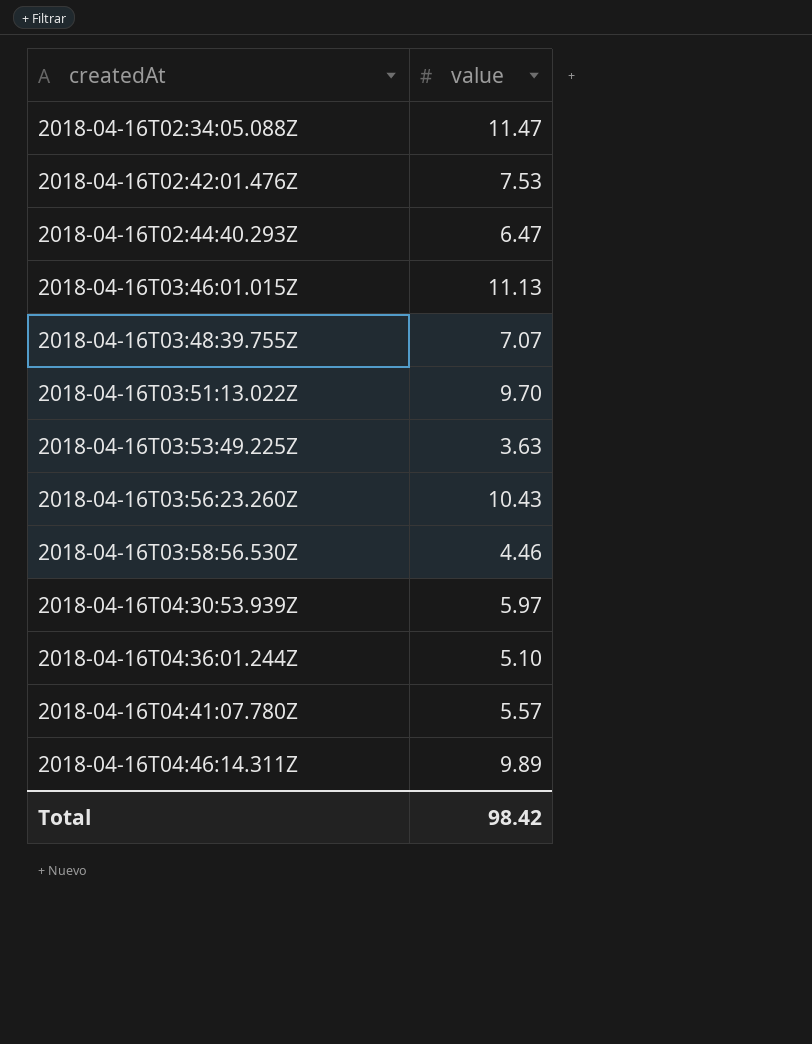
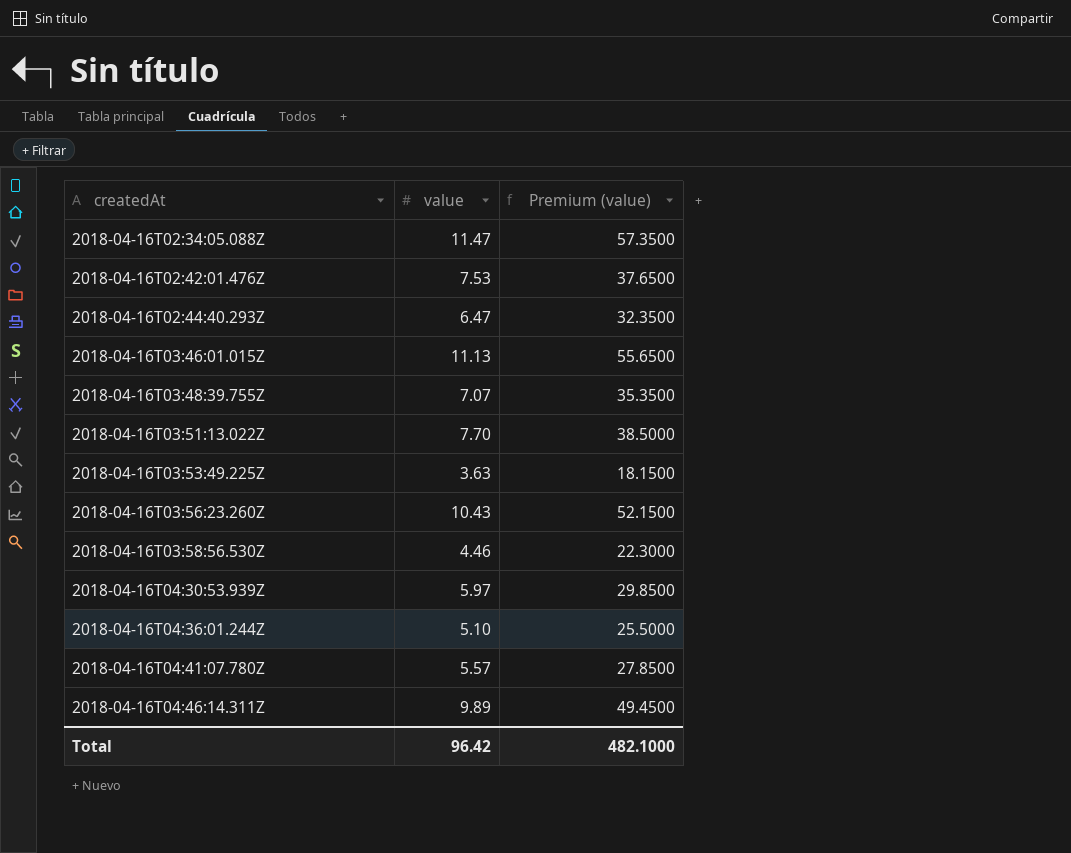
column Premium (value) | formula: none -> [value] * 5
2018-04-16T03:51:13.022Z | value: 9.70 -> 7.70
Total | value: 98.42 -> 96.42

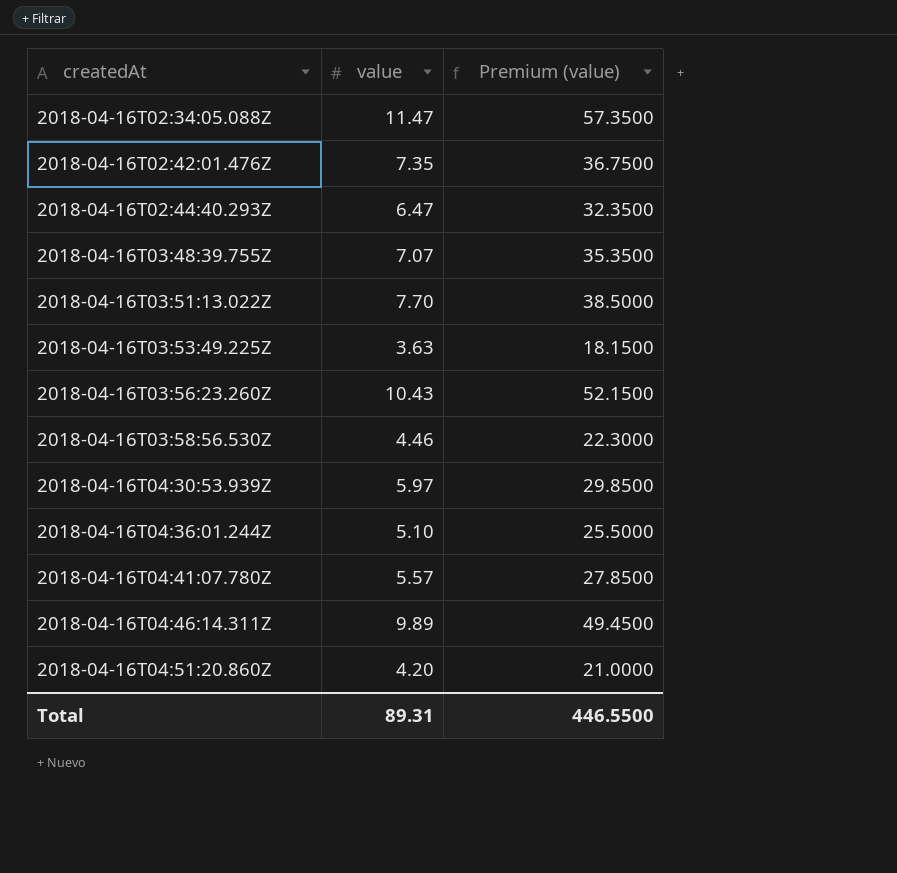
row 2018-04-16T03:46:01.015Z: 11.13 | 55.6500 -> none
2018-04-16T02:42:01.476Z | value: 7.53 -> 7.35
2018-04-16T02:42:01.476Z | Premium (value): 37.6500 -> 36.7500
row 2018-04-16T04:51:20.860Z: none -> 4.20 | 21.0000
Total | value: 96.42 -> 89.31
Total | Premium (value): 482.1000 -> 446.5500

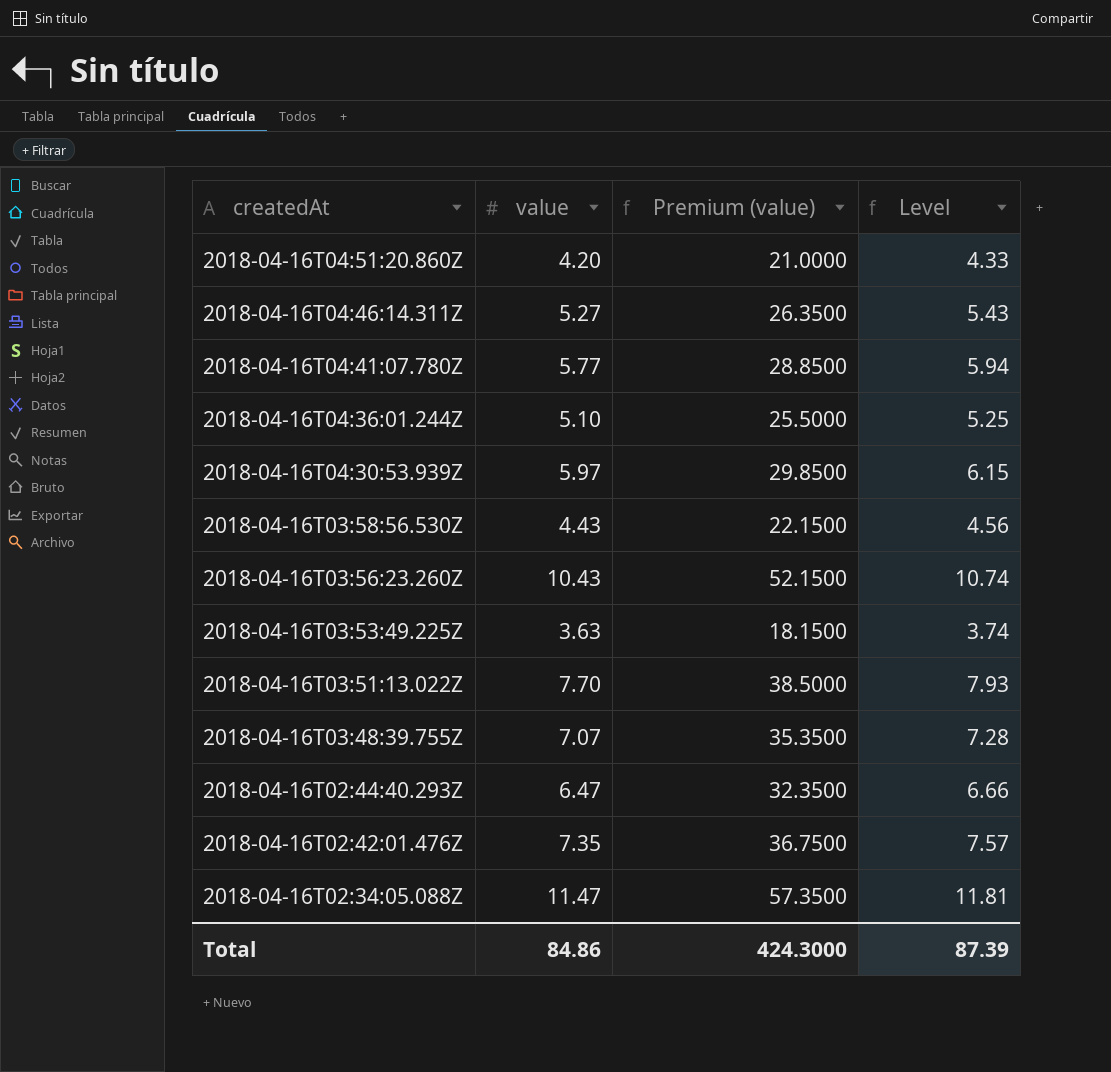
row order: createdAt ascending -> createdAt descending
column Level | formula: none -> [value] * 1.03
2018-04-16T04:46:14.311Z | value: 9.89 -> 5.27
2018-04-16T04:46:14.311Z | Premium (value): 49.4500 -> 26.3500
2018-04-16T04:41:07.780Z | value: 5.57 -> 5.77
2018-04-16T04:41:07.780Z | Premium (value): 27.8500 -> 28.8500
2018-04-16T03:58:56.530Z | value: 4.46 -> 4.43
2018-04-16T03:58:56.530Z | Premium (value): 22.3000 -> 22.1500
Total | value: 89.31 -> 84.86
Total | Premium (value): 446.5500 -> 424.3000

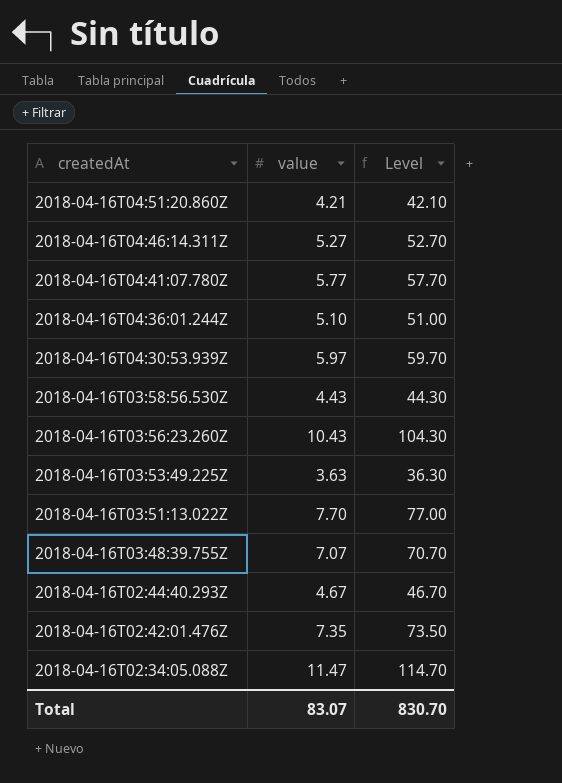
column Premium (value) | formula: [value] * 5 -> none
column Level | formula: [value] * 1.03 -> [value] * 10
2018-04-16T04:51:20.860Z | value: 4.20 -> 4.21
2018-04-16T02:44:40.293Z | value: 6.47 -> 4.67
Total | value: 84.86 -> 83.07
Total | Level: 87.39 -> 830.70

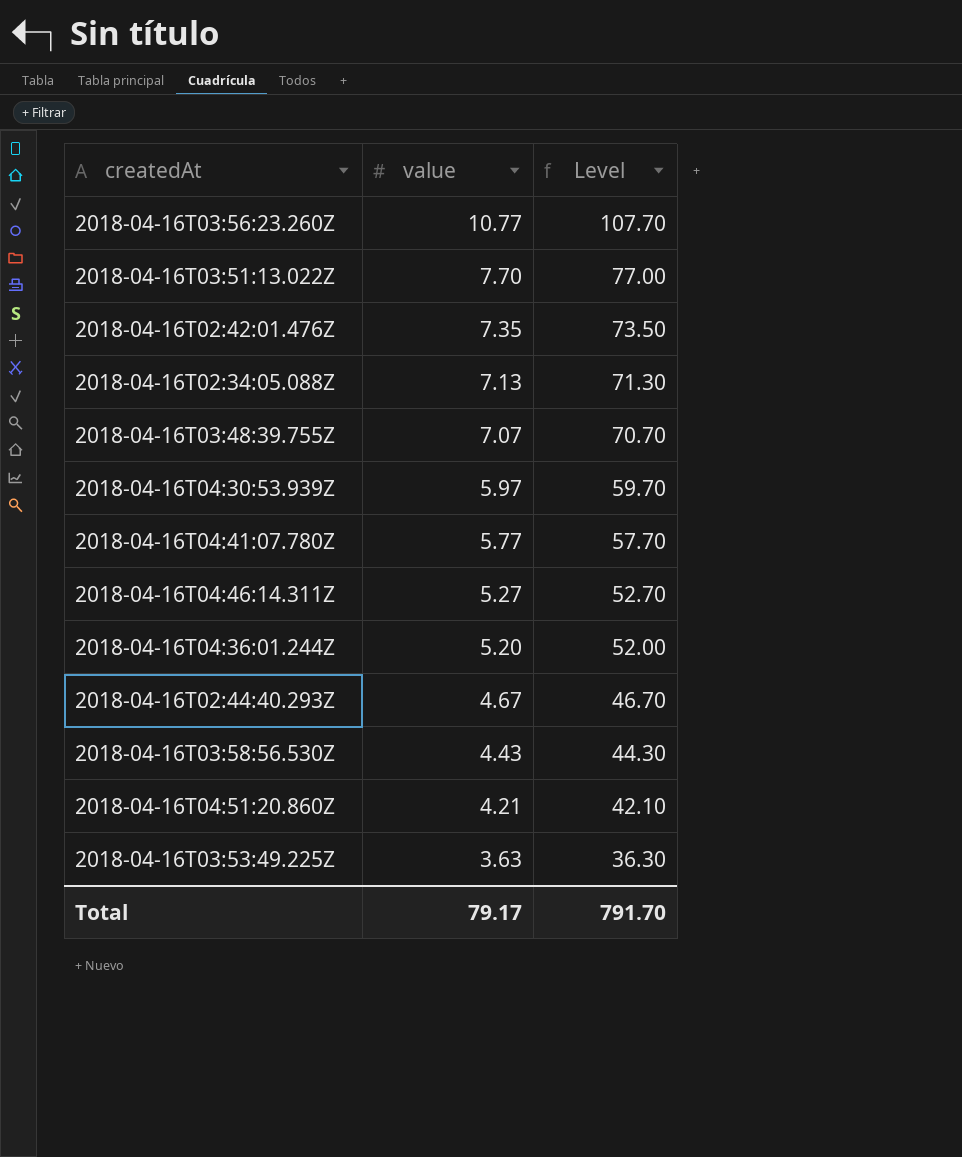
row order: createdAt descending -> value descending
2018-04-16T03:56:23.260Z | value: 10.43 -> 10.77
2018-04-16T03:56:23.260Z | Level: 104.30 -> 107.70
2018-04-16T02:34:05.088Z | value: 11.47 -> 7.13
2018-04-16T02:34:05.088Z | Level: 114.70 -> 71.30
2018-04-16T04:36:01.244Z | value: 5.10 -> 5.20
2018-04-16T04:36:01.244Z | Level: 51.00 -> 52.00
Total | value: 83.07 -> 79.17
Total | Level: 830.70 -> 791.70

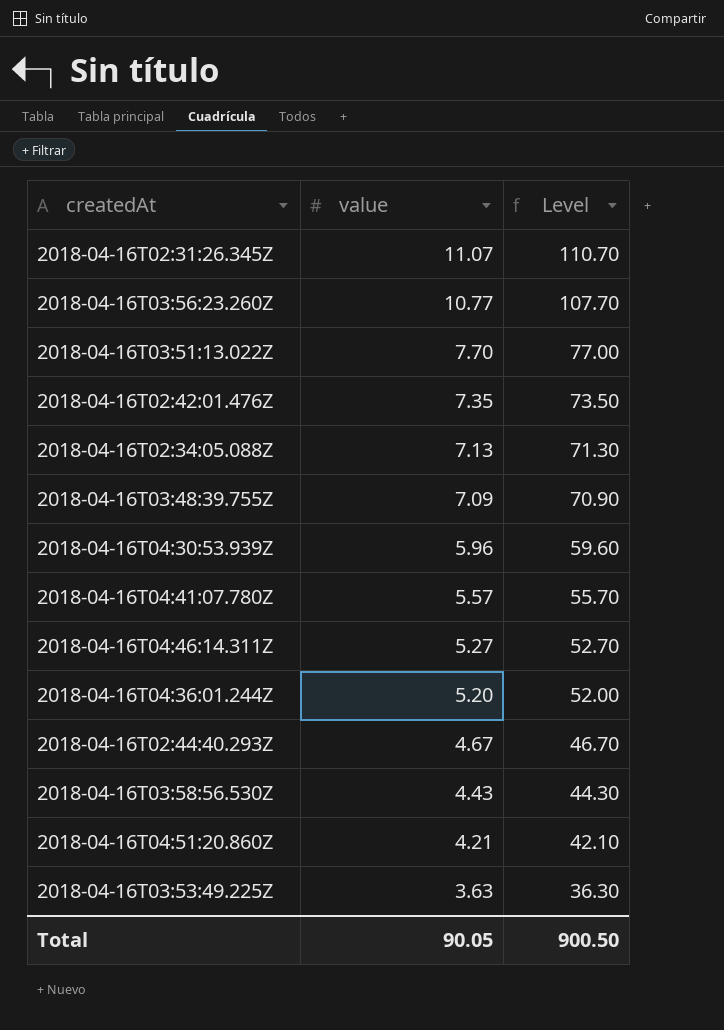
row 2018-04-16T02:31:26.345Z: none -> 11.07 | 110.70
2018-04-16T03:48:39.755Z | value: 7.07 -> 7.09
2018-04-16T03:48:39.755Z | Level: 70.70 -> 70.90
2018-04-16T04:30:53.939Z | value: 5.97 -> 5.96
2018-04-16T04:30:53.939Z | Level: 59.70 -> 59.60
2018-04-16T04:41:07.780Z | value: 5.77 -> 5.57
2018-04-16T04:41:07.780Z | Level: 57.70 -> 55.70
Total | value: 79.17 -> 90.05
Total | Level: 791.70 -> 900.50

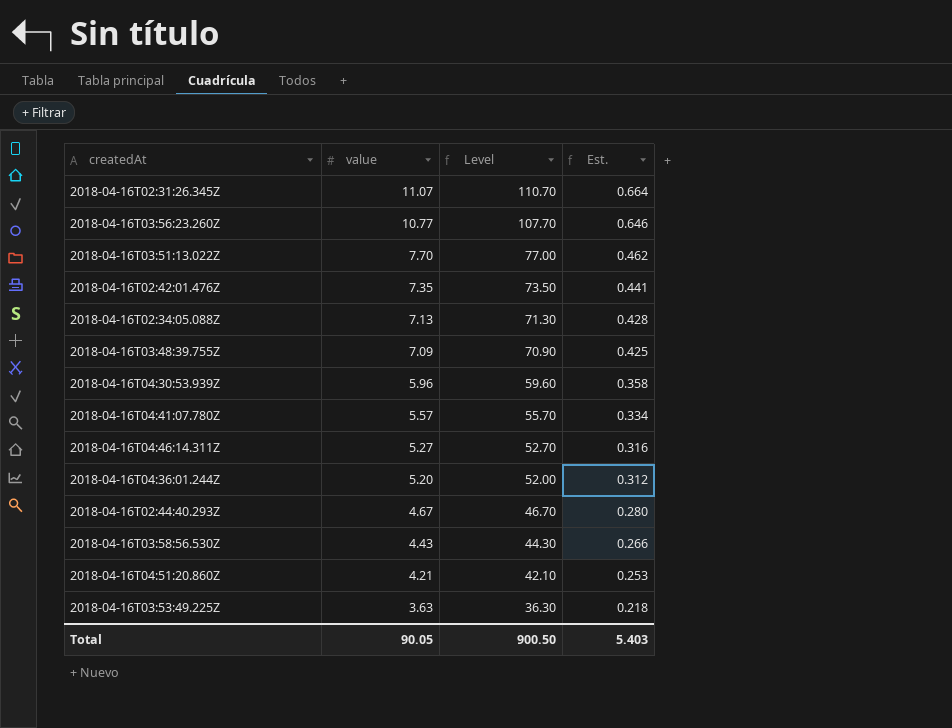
column Est. | formula: none -> [value] * 0.06

